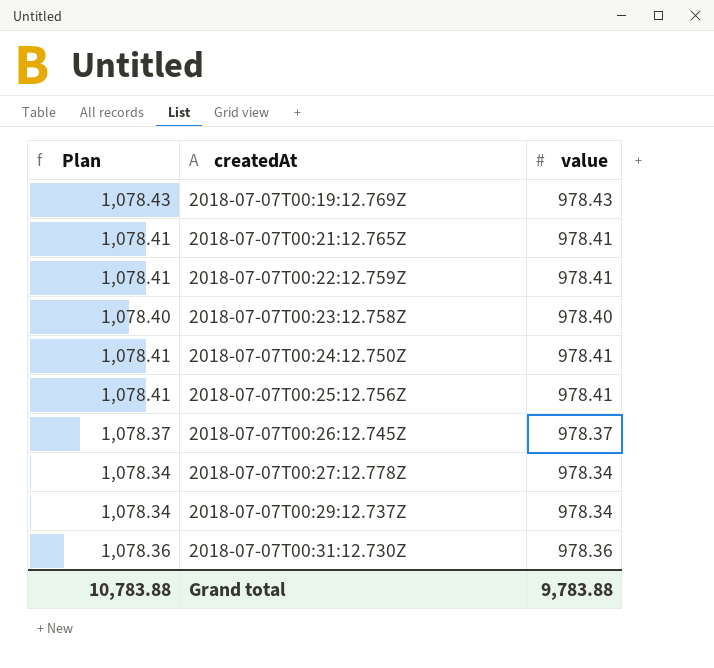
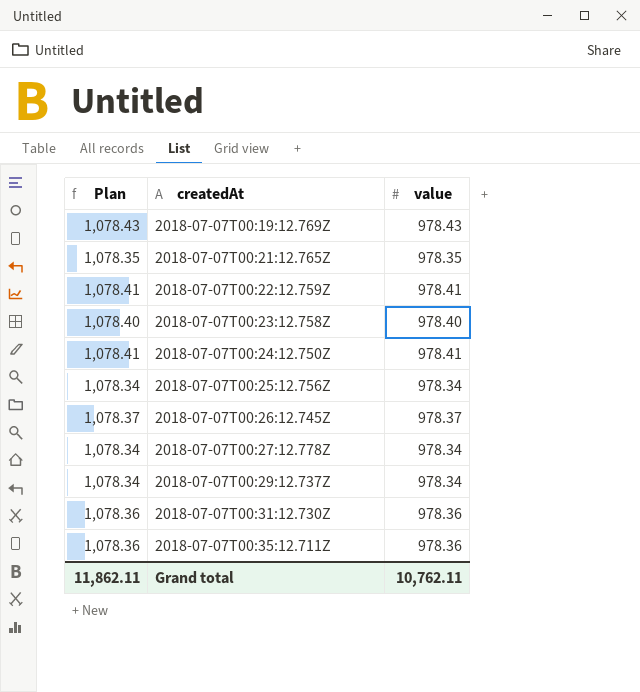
2018-07-07T00:21:12.765Z | Plan: 1,078.41 -> 1,078.35
2018-07-07T00:21:12.765Z | value: 978.41 -> 978.35
2018-07-07T00:25:12.756Z | Plan: 1,078.41 -> 1,078.34
2018-07-07T00:25:12.756Z | value: 978.41 -> 978.34
row 2018-07-07T00:35:12.711Z: none -> 1,078.36 | 978.36
Grand total | Plan: 10,783.88 -> 11,862.11
Grand total | value: 9,783.88 -> 10,762.11

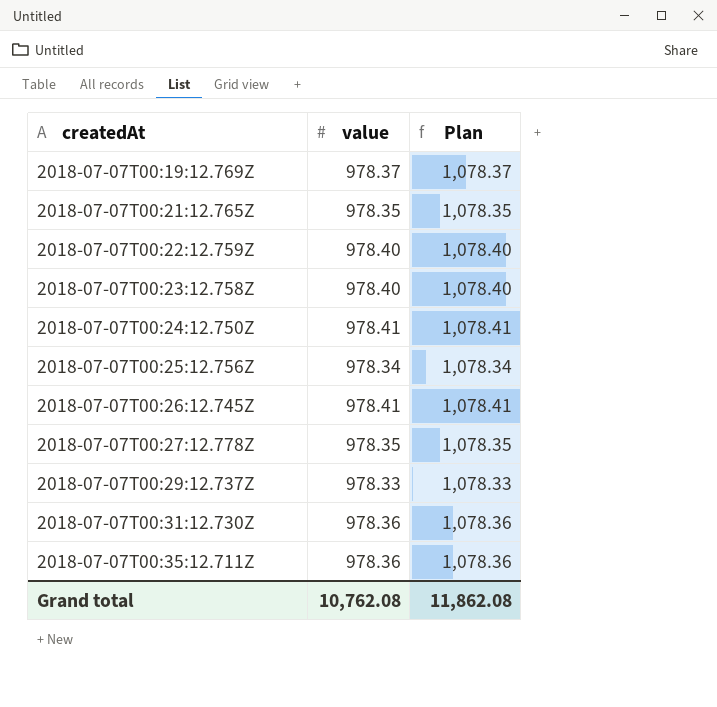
column Plan | position: 1 -> 3
2018-07-07T00:19:12.769Z | value: 978.43 -> 978.37
2018-07-07T00:19:12.769Z | Plan: 1,078.43 -> 1,078.37
2018-07-07T00:22:12.759Z | value: 978.41 -> 978.40
2018-07-07T00:22:12.759Z | Plan: 1,078.41 -> 1,078.40
2018-07-07T00:26:12.745Z | value: 978.37 -> 978.41
2018-07-07T00:26:12.745Z | Plan: 1,078.37 -> 1,078.41
2018-07-07T00:27:12.778Z | value: 978.34 -> 978.35
2018-07-07T00:27:12.778Z | Plan: 1,078.34 -> 1,078.35
2018-07-07T00:29:12.737Z | value: 978.34 -> 978.33
2018-07-07T00:29:12.737Z | Plan: 1,078.34 -> 1,078.33
Grand total | value: 10,762.11 -> 10,762.08
Grand total | Plan: 11,862.11 -> 11,862.08

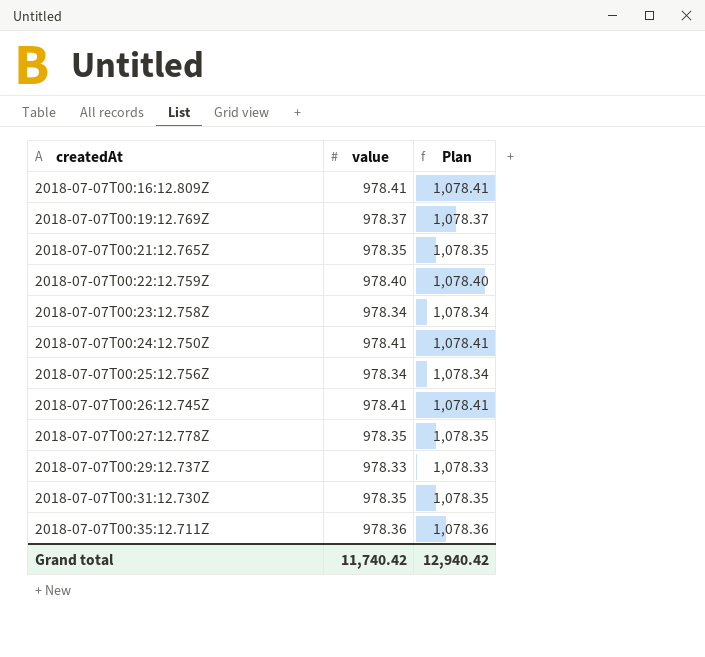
row 2018-07-07T00:16:12.809Z: none -> 978.41 | 1,078.41
2018-07-07T00:23:12.758Z | value: 978.40 -> 978.34
2018-07-07T00:23:12.758Z | Plan: 1,078.40 -> 1,078.34
2018-07-07T00:31:12.730Z | value: 978.36 -> 978.35
2018-07-07T00:31:12.730Z | Plan: 1,078.36 -> 1,078.35
Grand total | value: 10,762.08 -> 11,740.42
Grand total | Plan: 11,862.08 -> 12,940.42

